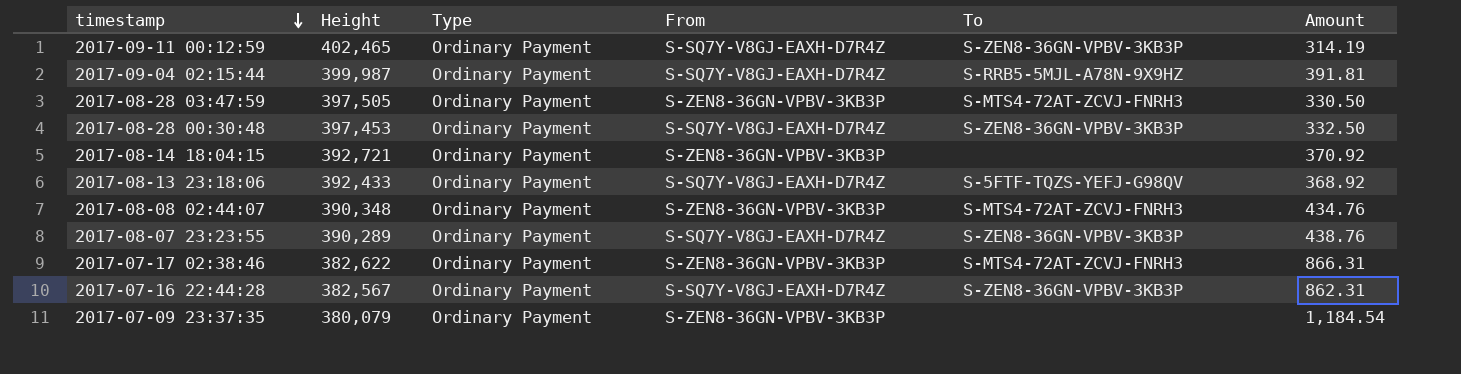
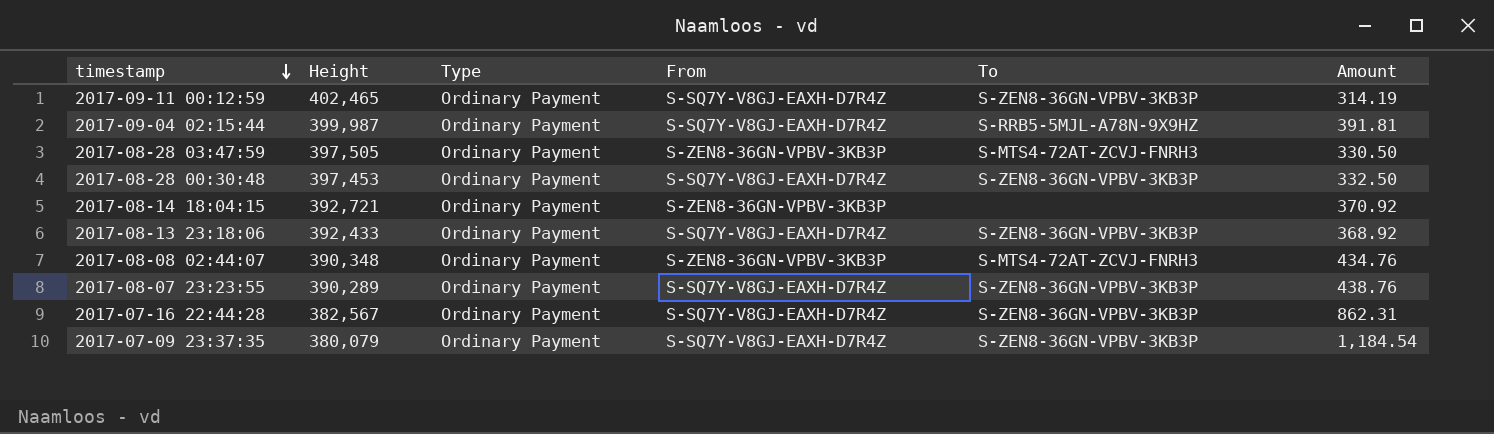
row 2017-07-17 02:38:46: 382,622 | Ordinary Payment | S-ZEN8-36GN-VPBV-3KB3P | S-MTS4-72AT-ZCVJ-FNRH3 | 866.31 -> none
2017-08-13 23:18:06 | To: S-5FTF-TQZS-YEFJ-G98QV -> S-ZEN8-36GN-VPBV-3KB3P
2017-07-09 23:37:35 | From: S-ZEN8-36GN-VPBV-3KB3P -> S-SQ7Y-V8GJ-EAXH-D7R4Z
2017-07-09 23:37:35 | To: none -> S-ZEN8-36GN-VPBV-3KB3P

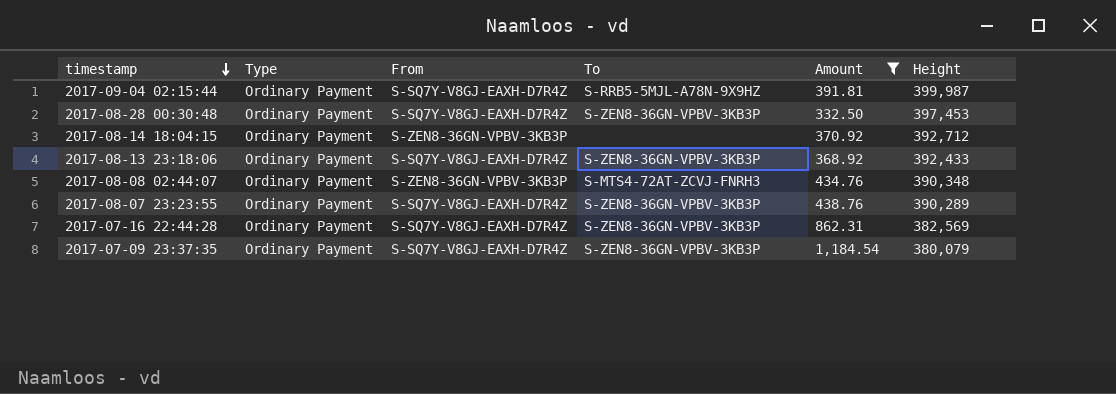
filter: none -> Amount >= 332.50
column Height | position: 2 -> 6
2017-08-14 18:04:15 | Height: 392,721 -> 392,712
2017-07-16 22:44:28 | Height: 382,567 -> 382,569

